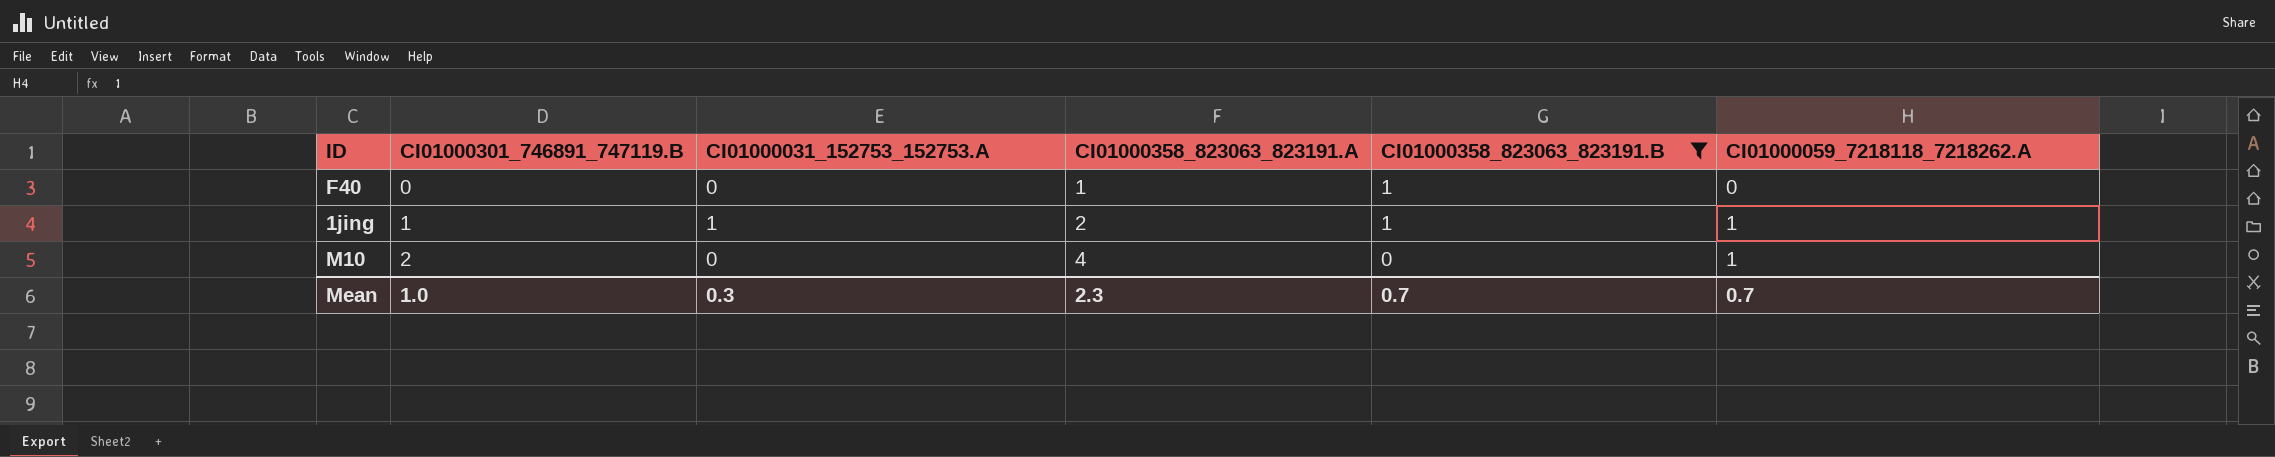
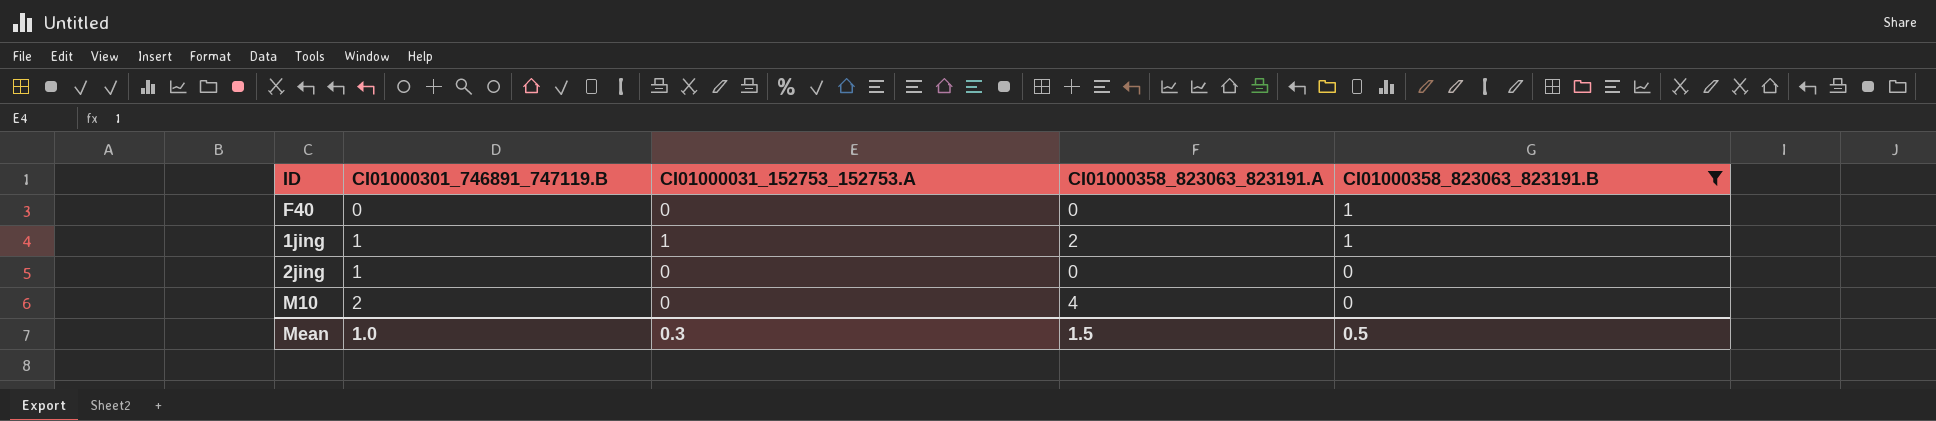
column CI01000059_7218118_7218262.A | position: 6 -> none
F40 | CI01000358_823063_823191.A: 1 -> 0
row 2jing: none -> 1 | 0 | 0 | 0
Mean | CI01000358_823063_823191.A: 2.3 -> 1.5
Mean | CI01000358_823063_823191.B: 0.7 -> 0.5

